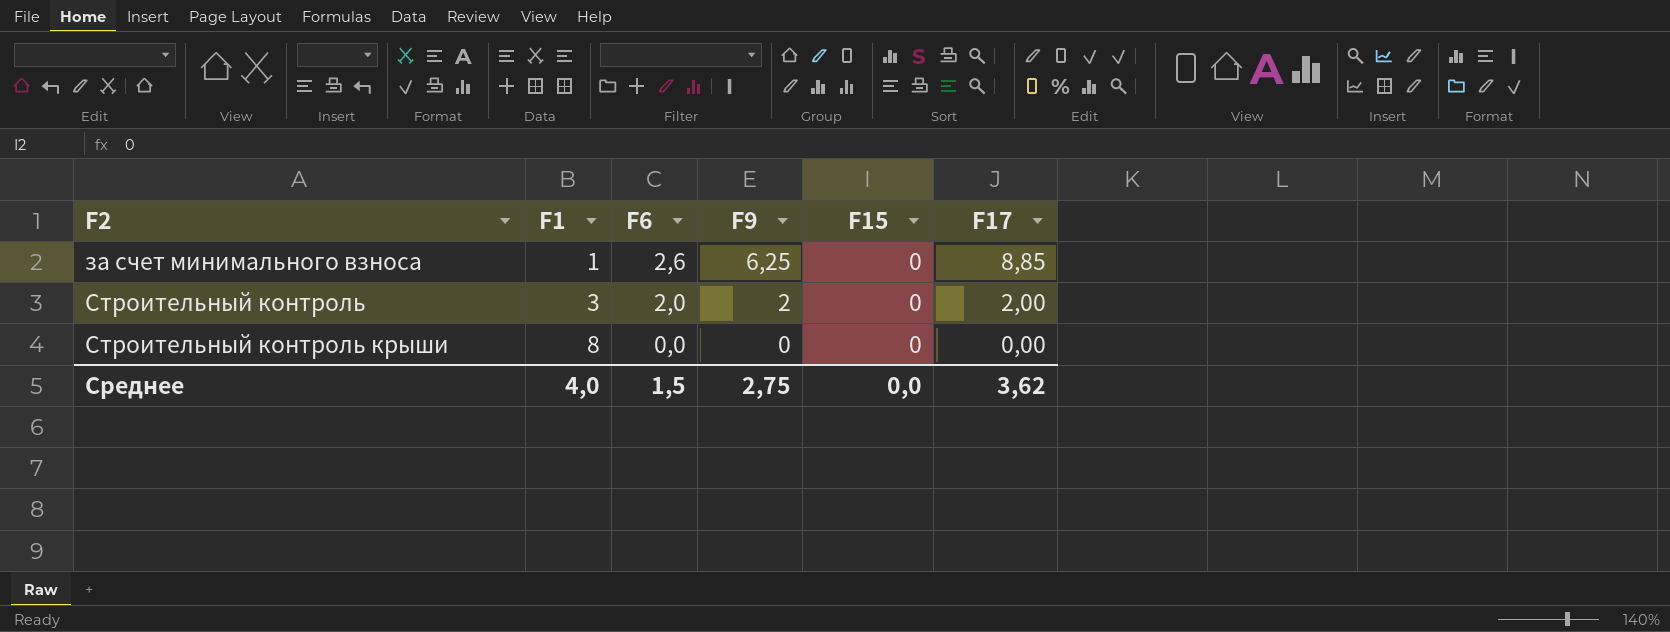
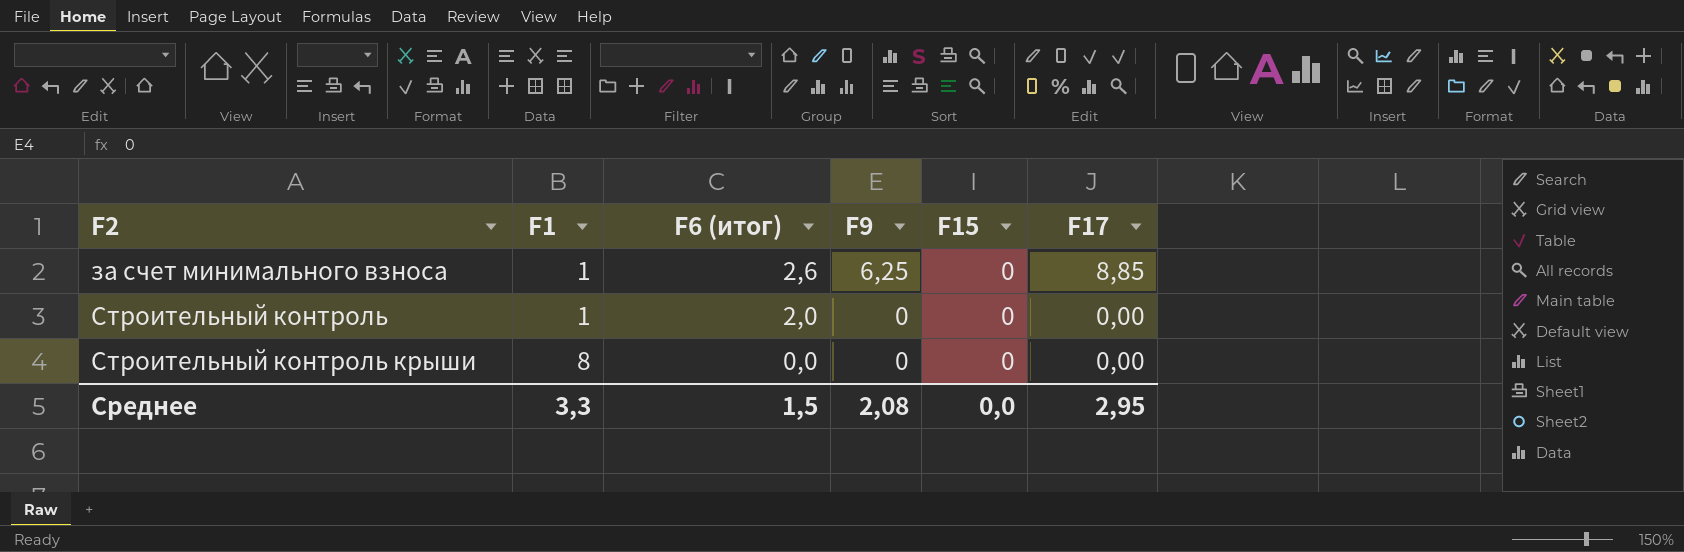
column name: F6 -> F6 (итог)
Строительный контроль | F1: 3 -> 1
Строительный контроль | F9: 2 -> 0
Строительный контроль | F17: 2,00 -> 0,00
Среднее | F1: 4,0 -> 3,3
Среднее | F9: 2,75 -> 2,08
Среднее | F17: 3,62 -> 2,95

